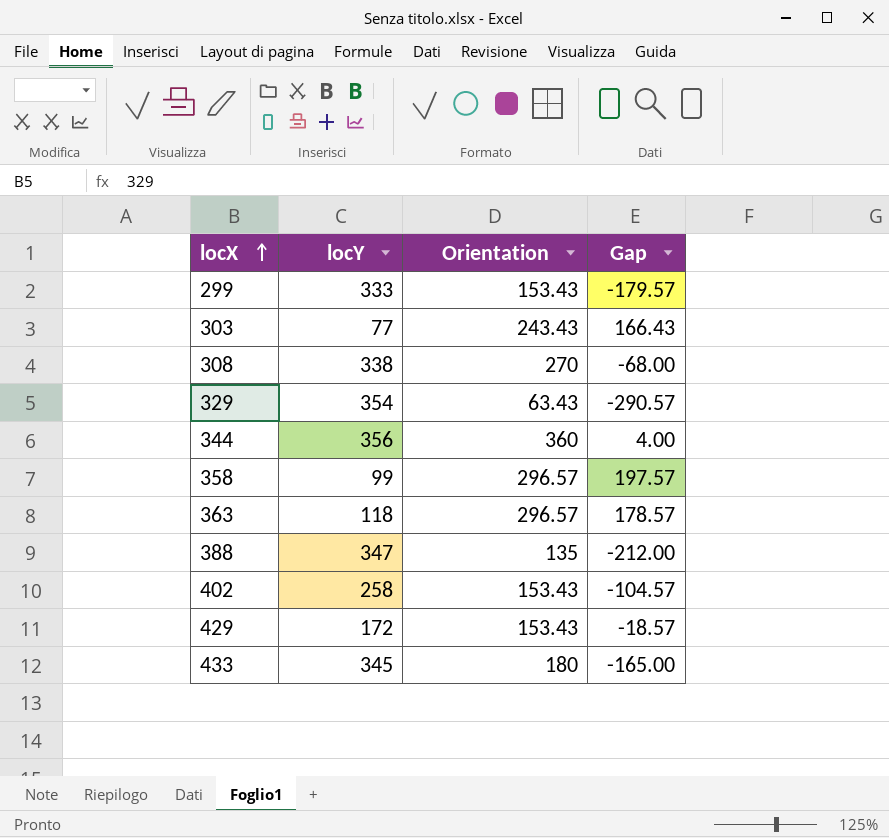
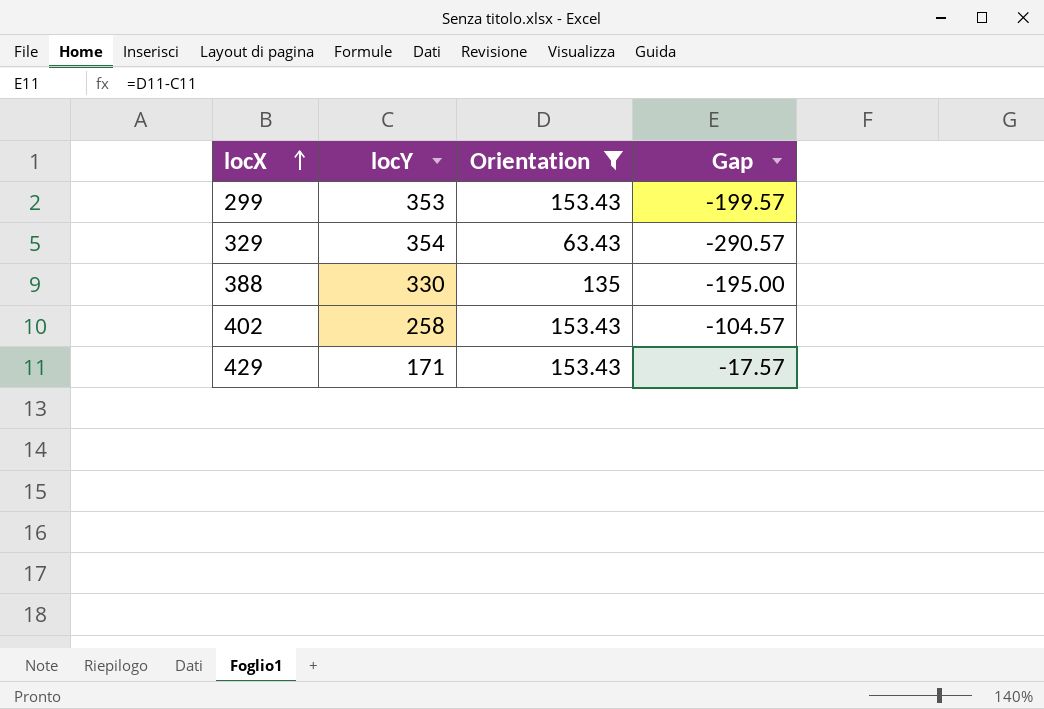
filter: none -> Orientation <= 153.43
299 | locY: 333 -> 353
299 | Gap: -179.57 -> -199.57
388 | locY: 347 -> 330
388 | Gap: -212.00 -> -195.00
429 | locY: 172 -> 171
429 | Gap: -18.57 -> -17.57

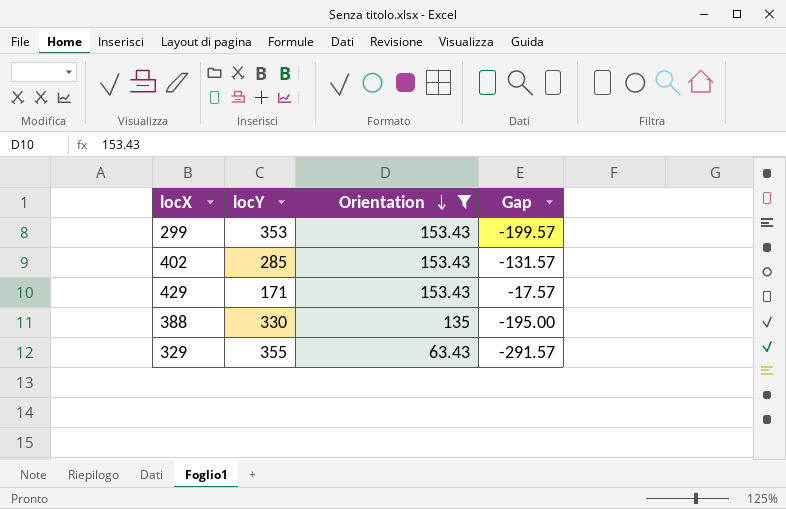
row order: locX ascending -> Orientation descending
402 | locY: 258 -> 285
402 | Gap: -104.57 -> -131.57
329 | locY: 354 -> 355
329 | Gap: -290.57 -> -291.57

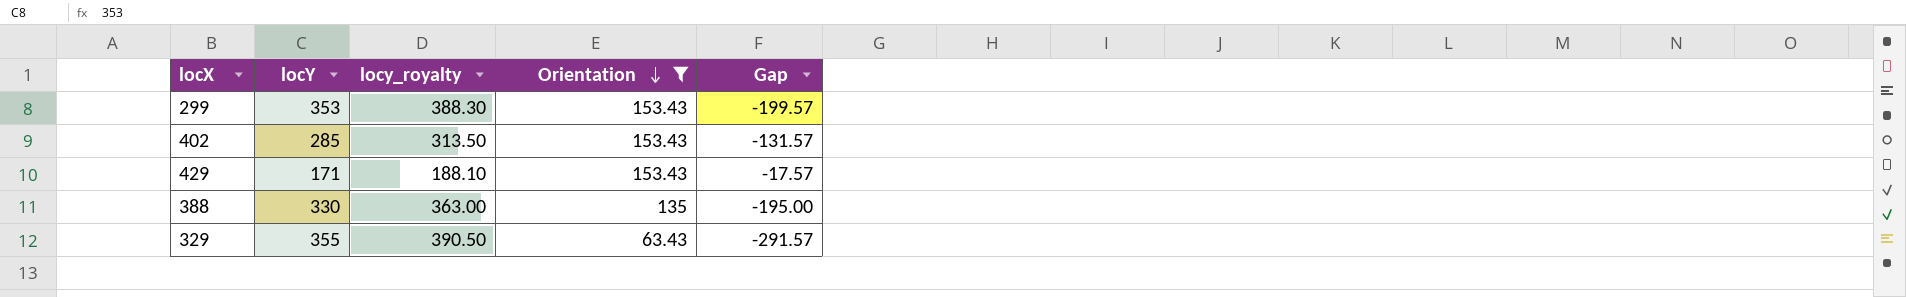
column locy_royalty | formula: none -> [locY] * 1.1

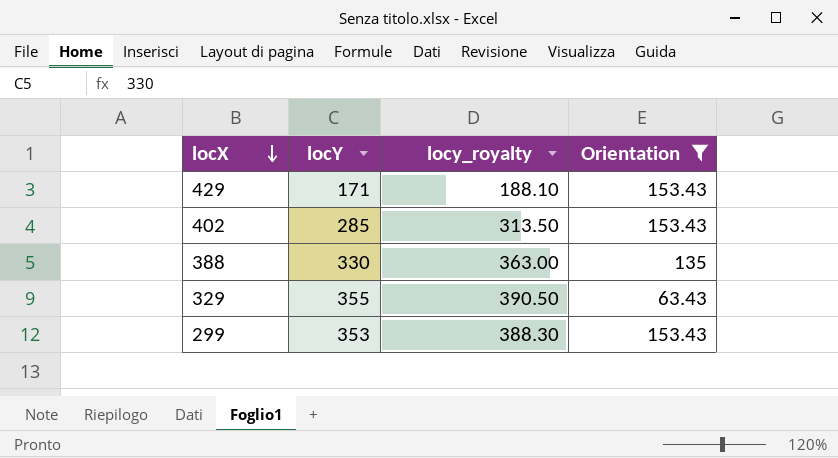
row order: Orientation descending -> locX descending
column Gap | formula: [Orientation] - [locY] -> none

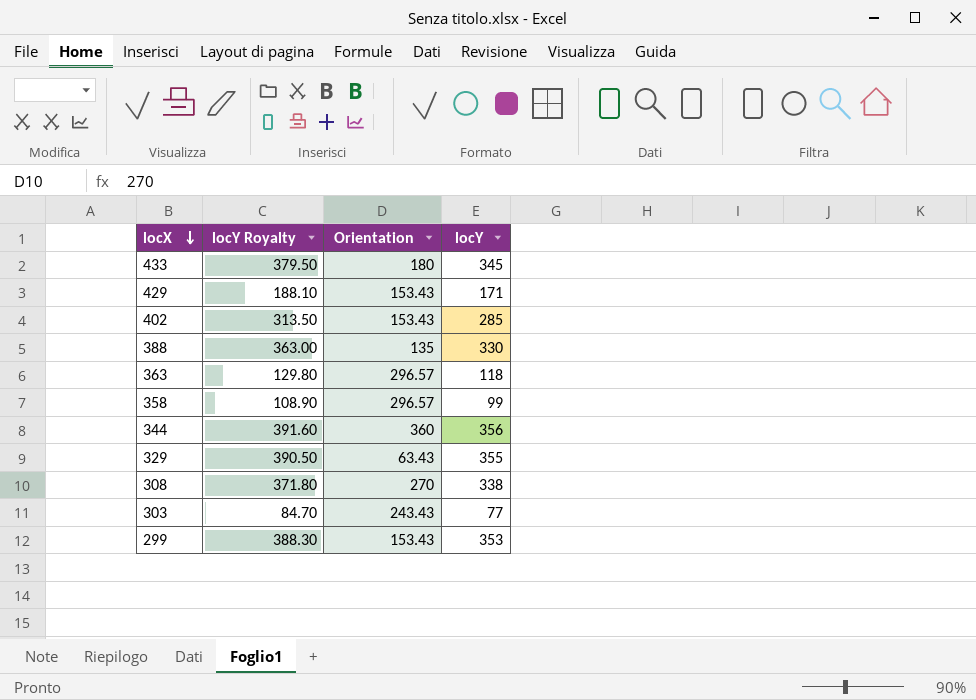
filter: Orientation <= 153.43 -> none
column name: locy_royalty -> locY Royalty
column locY | position: 2 -> 4

